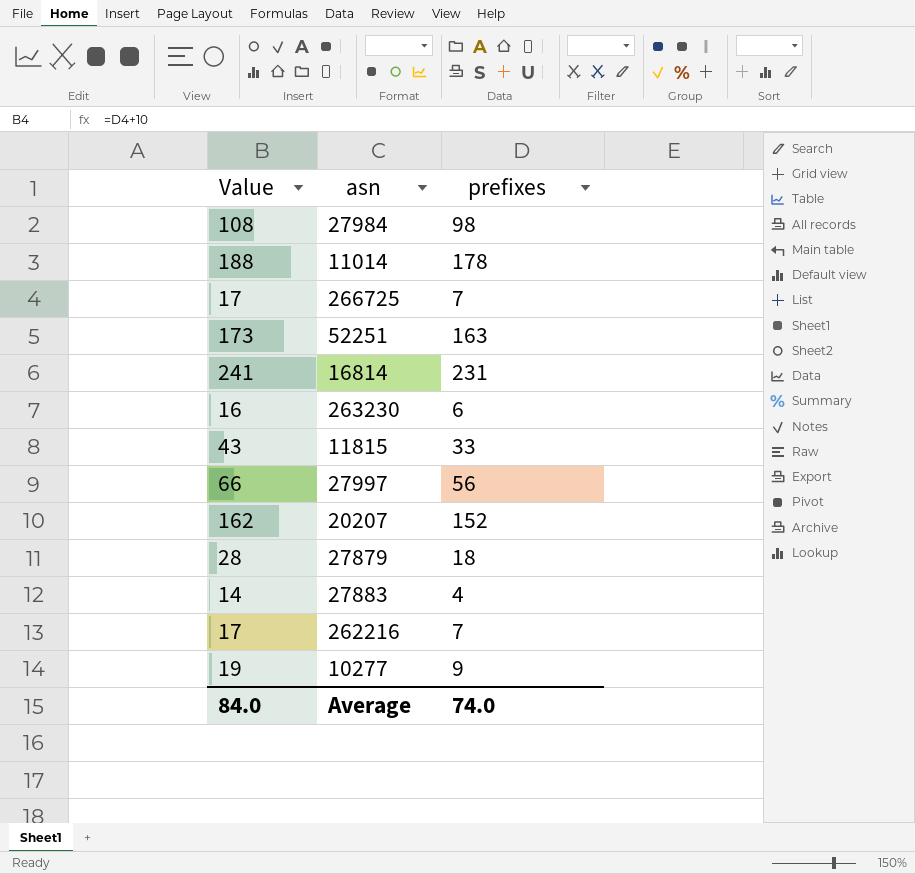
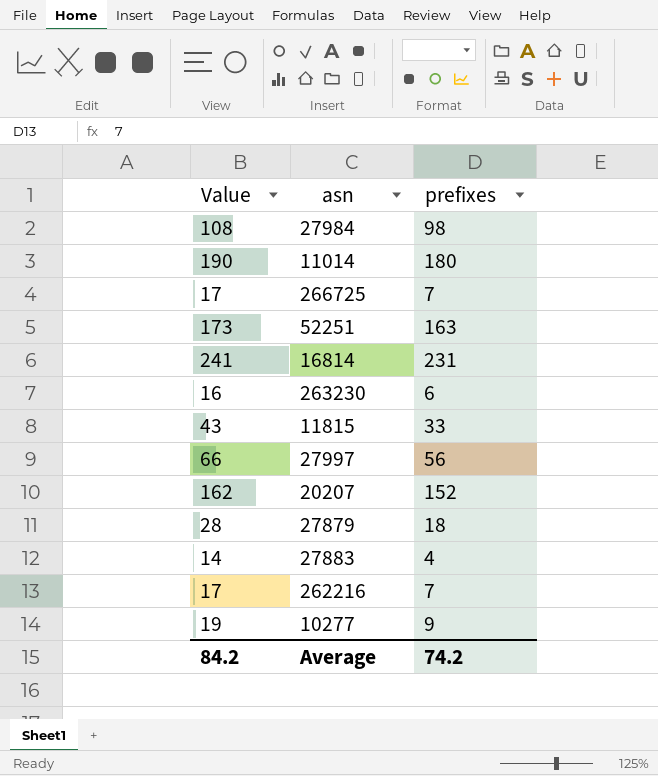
11014 | Value: 188 -> 190
11014 | prefixes: 178 -> 180
Average | Value: 84.0 -> 84.2
Average | prefixes: 74.0 -> 74.2

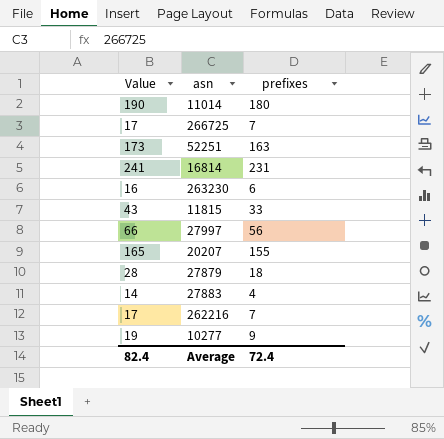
row 27984: 108 | 98 -> none
20207 | Value: 162 -> 165
20207 | prefixes: 152 -> 155
Average | Value: 84.2 -> 82.4
Average | prefixes: 74.2 -> 72.4

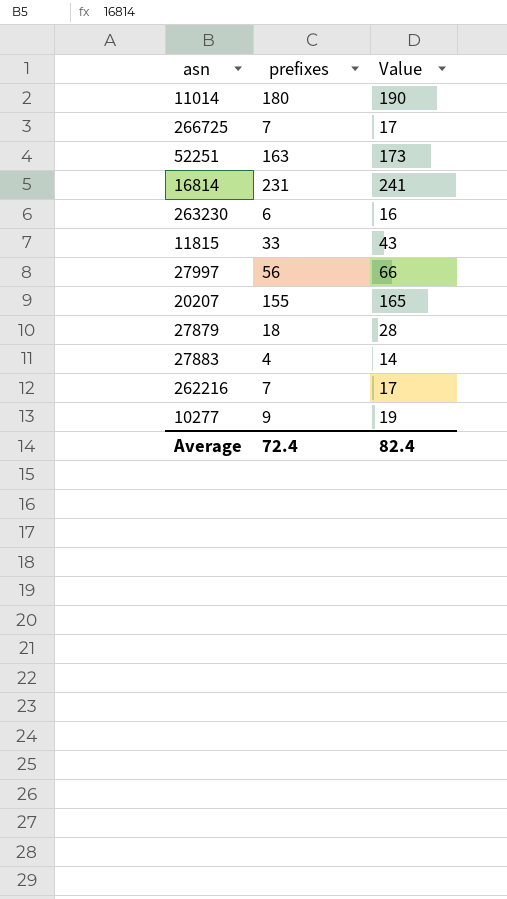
column Value | position: 1 -> 3

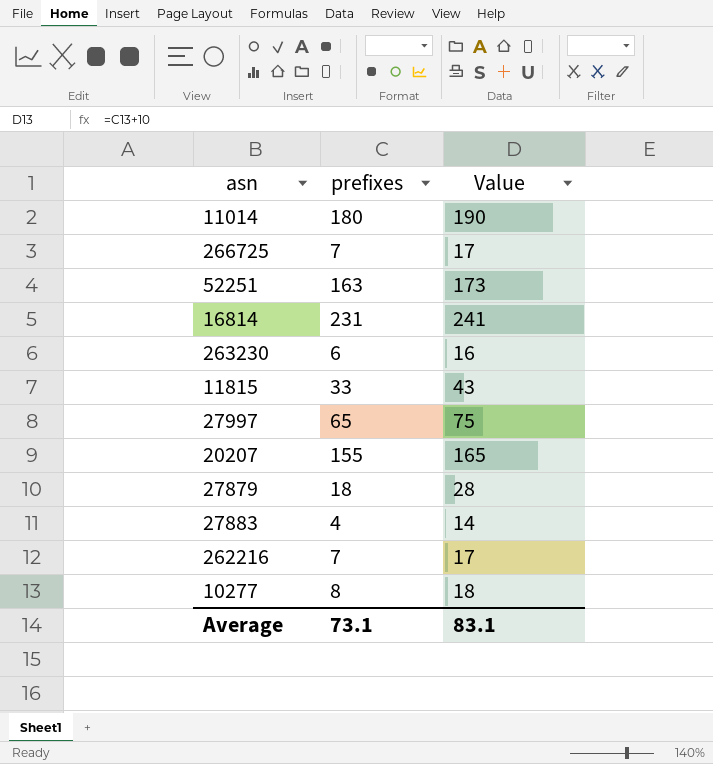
27997 | prefixes: 56 -> 65
27997 | Value: 66 -> 75
10277 | prefixes: 9 -> 8
10277 | Value: 19 -> 18
Average | prefixes: 72.4 -> 73.1
Average | Value: 82.4 -> 83.1

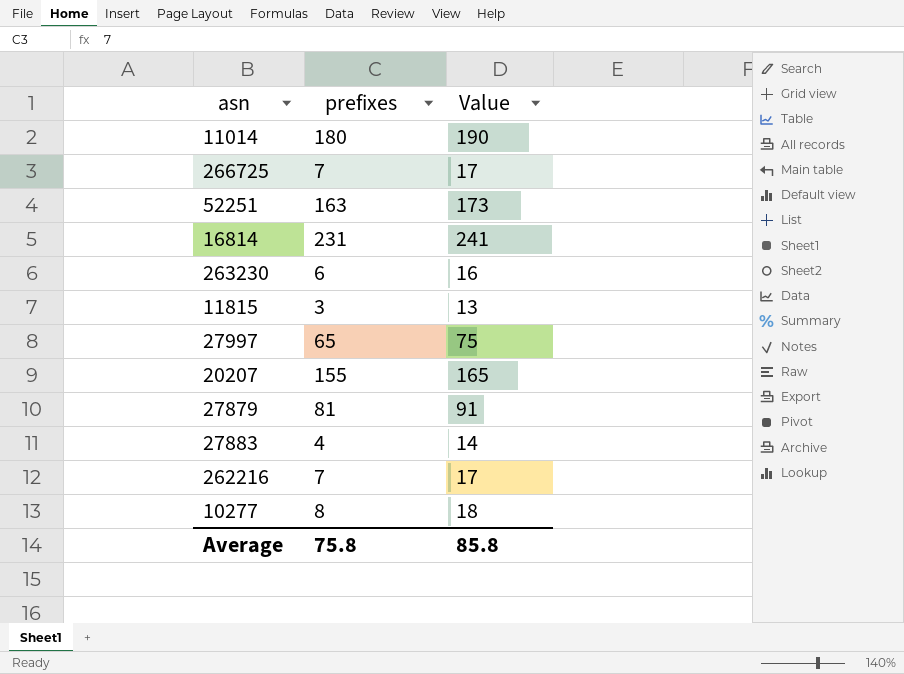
11815 | prefixes: 33 -> 3
11815 | Value: 43 -> 13
27879 | prefixes: 18 -> 81
27879 | Value: 28 -> 91
Average | prefixes: 73.1 -> 75.8
Average | Value: 83.1 -> 85.8

